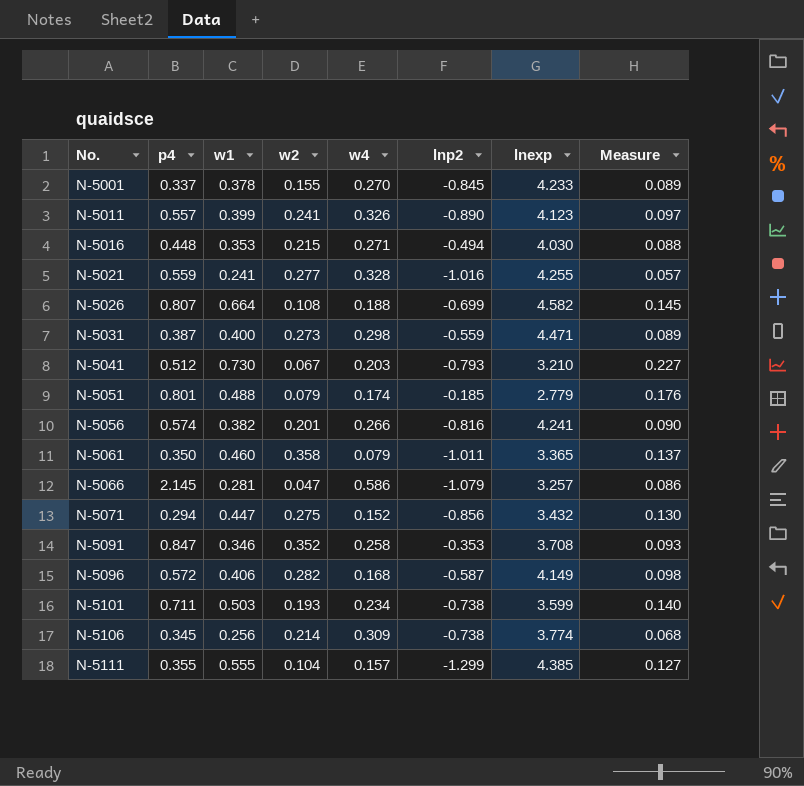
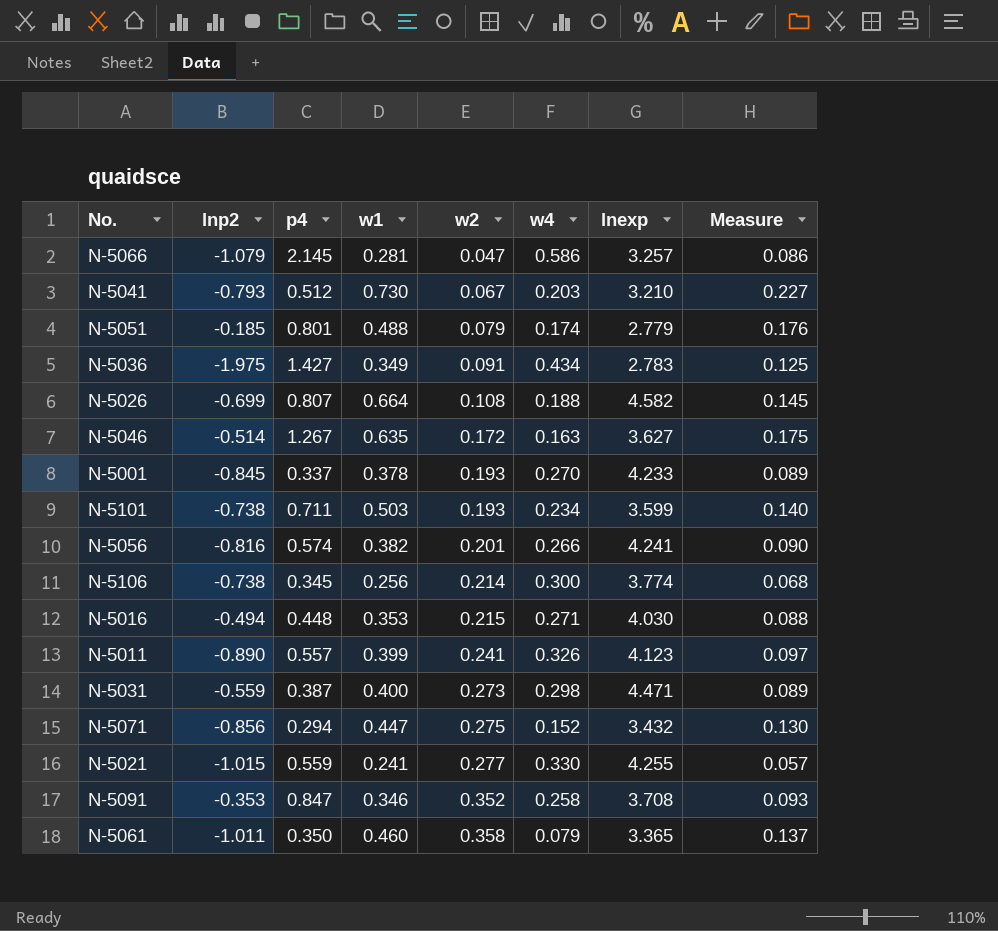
row order: No. ascending -> w2 ascending
column lnp2 | position: 6 -> 2
row N-5096: 0.572 | 0.406 | 0.282 | 0.168 | -0.587 | 4.149 | 0.098 -> none
row N-5111: 0.355 | 0.555 | 0.104 | 0.157 | -1.299 | 4.385 | 0.127 -> none
row N-5036: none -> -1.975 | 1.427 | 0.349 | 0.091 | 0.434 | 2.783 | 0.125
row N-5046: none -> -0.514 | 1.267 | 0.635 | 0.172 | 0.163 | 3.627 | 0.175
N-5001 | w2: 0.155 -> 0.193
N-5106 | w4: 0.309 -> 0.300
N-5021 | lnp2: -1.016 -> -1.015
N-5021 | w4: 0.328 -> 0.330

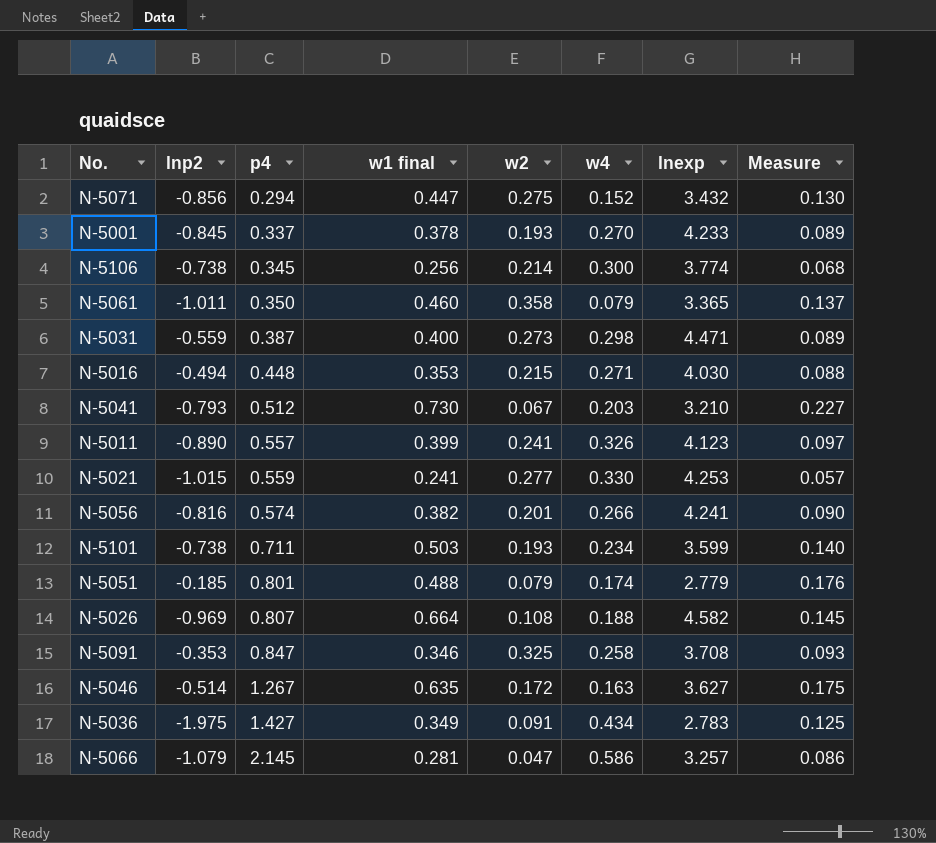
row order: w2 ascending -> p4 ascending
column name: w1 -> w1 final
N-5021 | lnexp: 4.255 -> 4.253
N-5026 | lnp2: -0.699 -> -0.969
N-5091 | w2: 0.352 -> 0.325

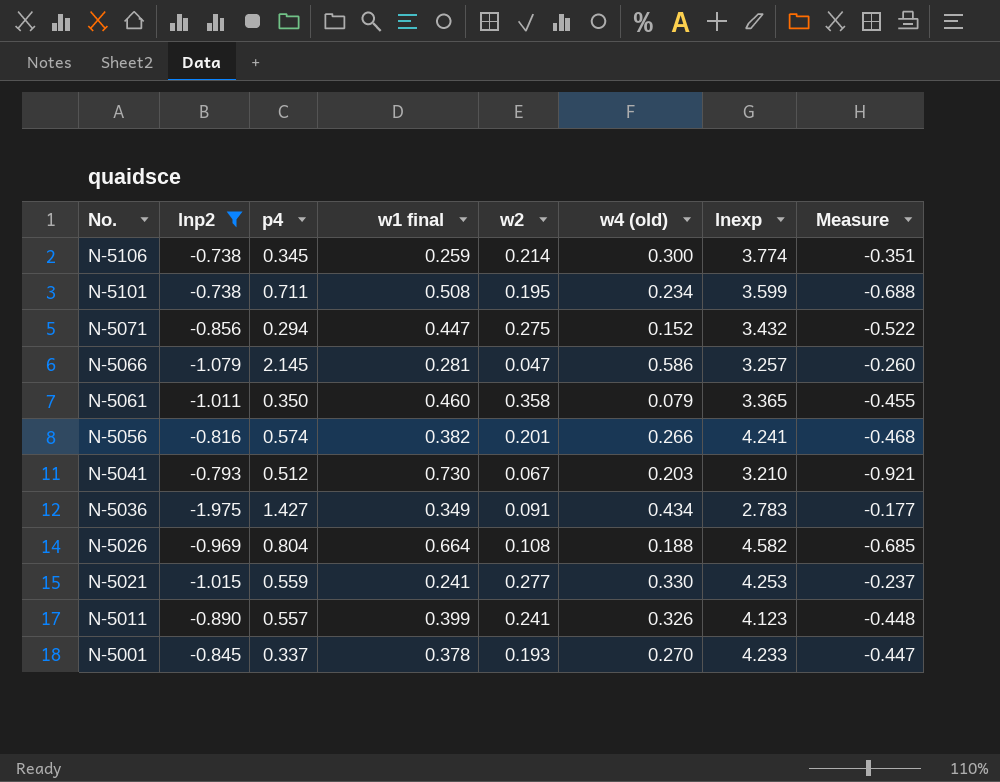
filter: none -> lnp2 <= -0.738
row order: p4 ascending -> No. descending
column name: w4 -> w4 (old)
column Measure | formula: [w1 final] / [lnexp] -> [w1 final] / [lnp2]
N-5106 | w1 final: 0.256 -> 0.259
N-5101 | w1 final: 0.503 -> 0.508
N-5101 | w2: 0.193 -> 0.195
N-5026 | p4: 0.807 -> 0.804

